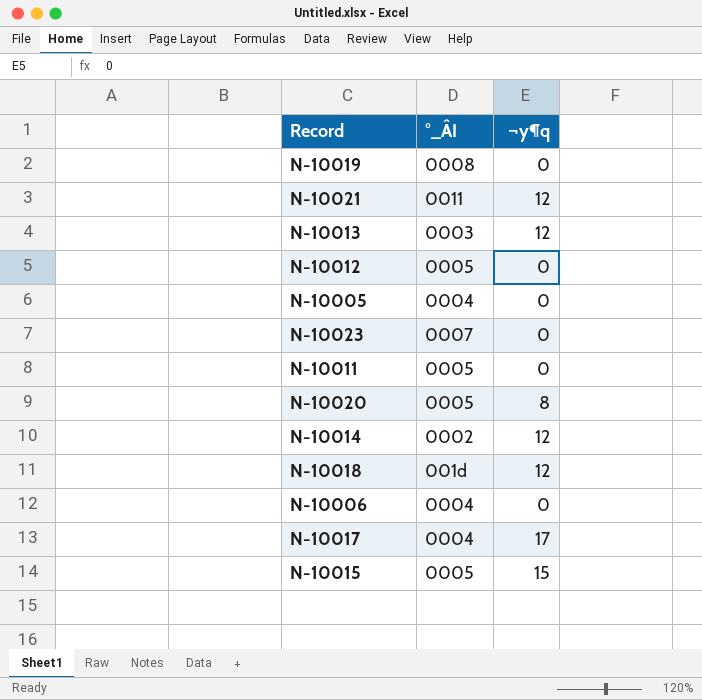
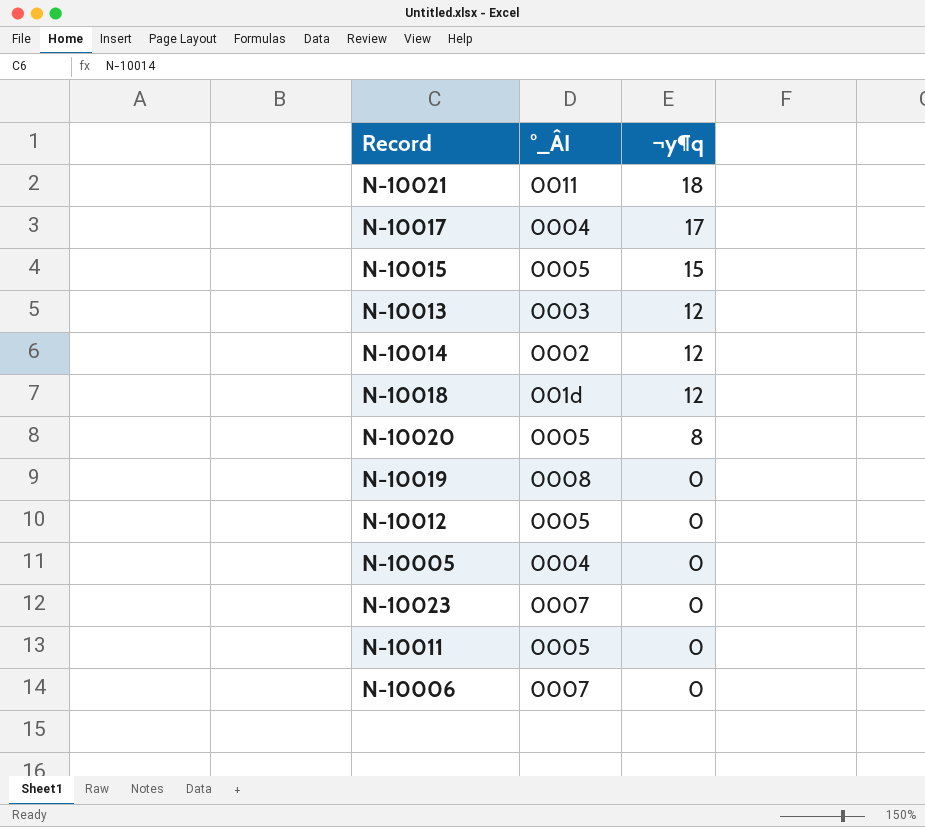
row order: none -> ¬y¶q descending
N-10021 | ¬y¶q: 12 -> 18
N-10006 | °_ÂI: 0004 -> 0007

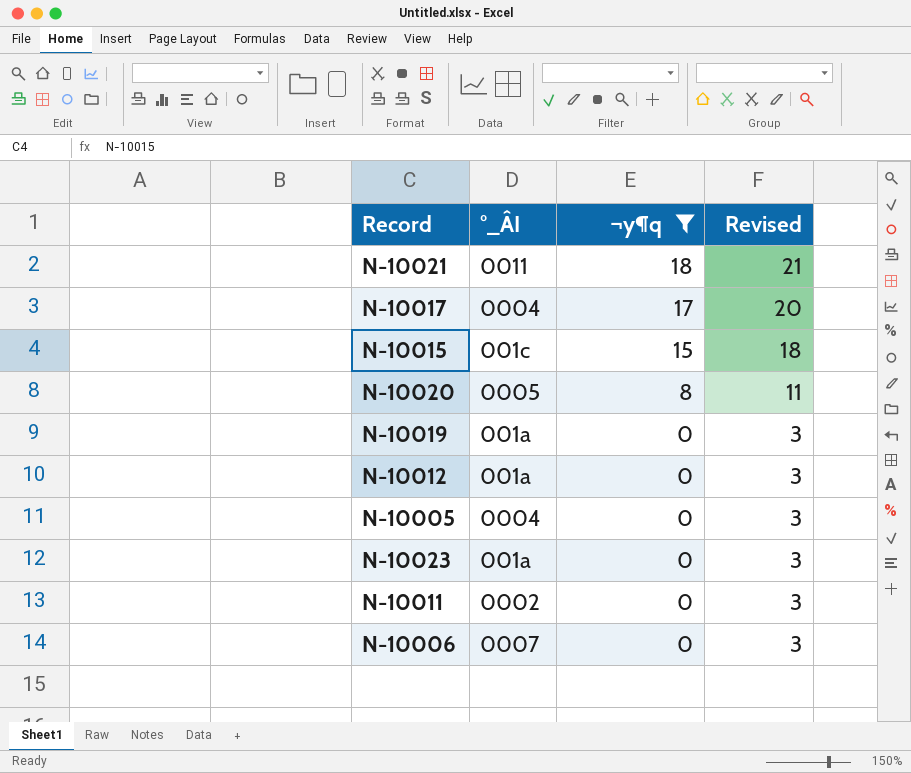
filter: none -> ¬y¶q != 12
column Revised | formula: none -> [¬y¶q] + 3
N-10015 | °_ÂI: 0005 -> 001c
N-10019 | °_ÂI: 0008 -> 001a
N-10012 | °_ÂI: 0005 -> 001a
N-10023 | °_ÂI: 0007 -> 001a
N-10011 | °_ÂI: 0005 -> 0002

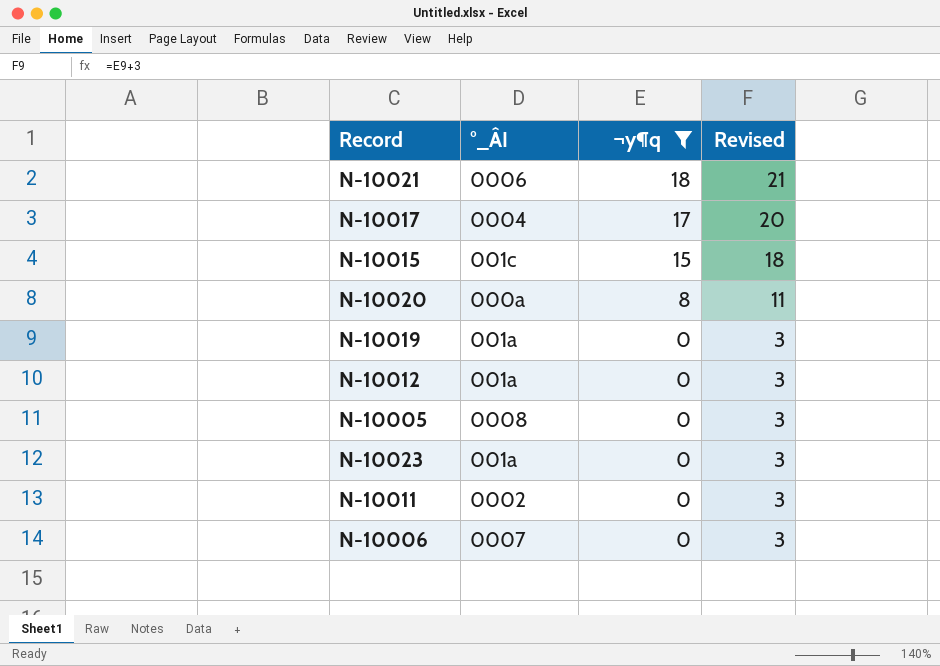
N-10021 | °_ÂI: 0011 -> 0006
N-10020 | °_ÂI: 0005 -> 000a
N-10005 | °_ÂI: 0004 -> 0008

